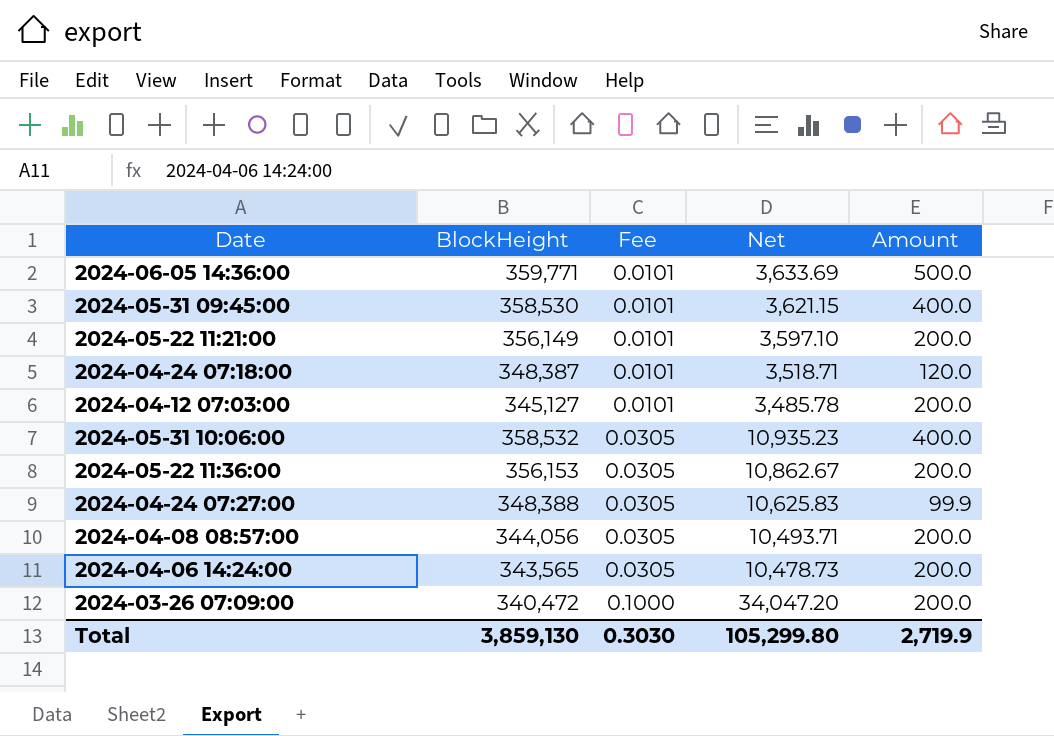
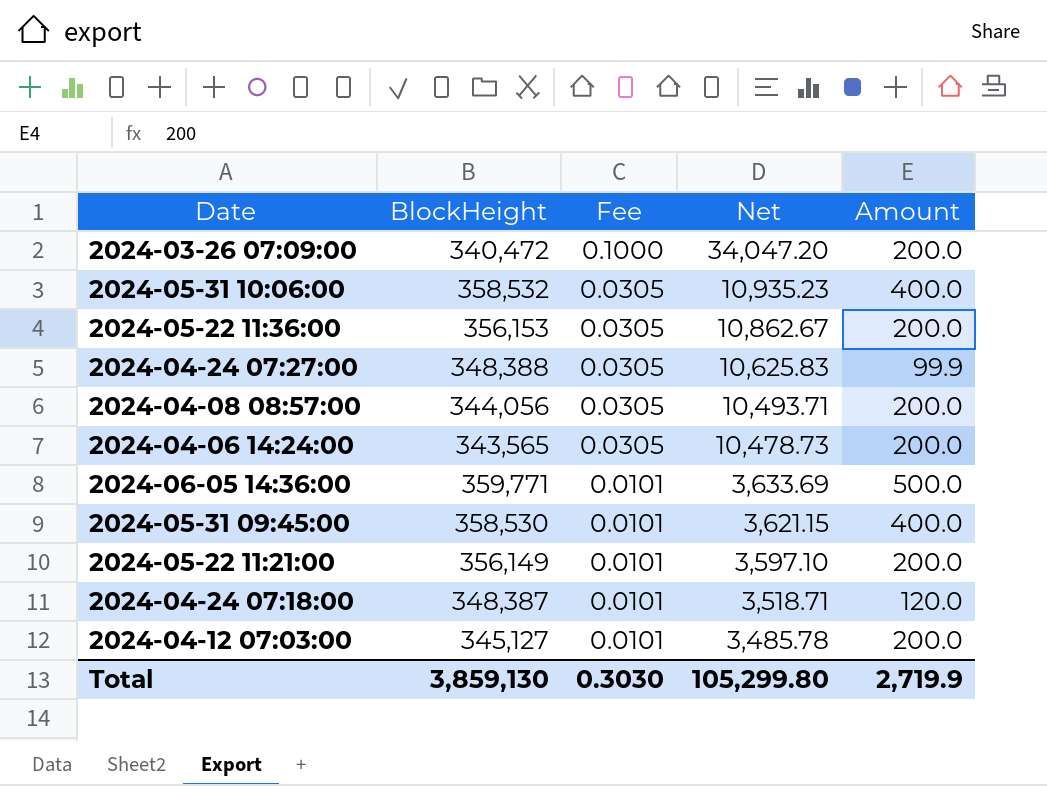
row order: Fee ascending -> Fee descending

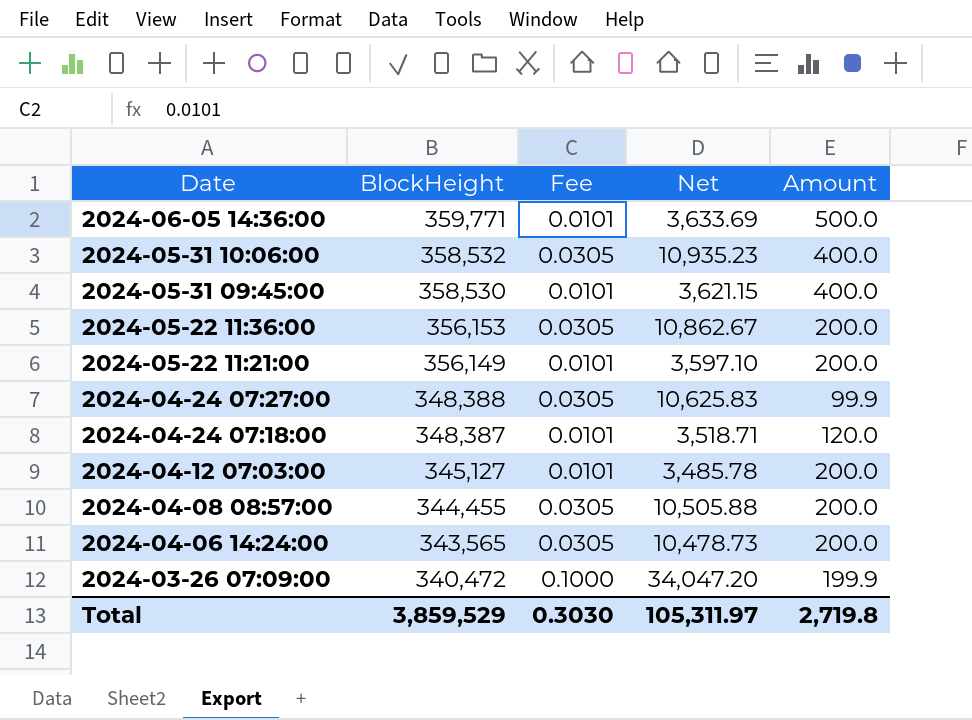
row order: Fee descending -> Date descending
2024-04-08 08:57:00 | BlockHeight: 344,056 -> 344,455
2024-04-08 08:57:00 | Net: 10,493.71 -> 10,505.88
2024-03-26 07:09:00 | Amount: 200.0 -> 199.9
Total | BlockHeight: 3,859,130 -> 3,859,529
Total | Net: 105,299.80 -> 105,311.97
Total | Amount: 2,719.9 -> 2,719.8

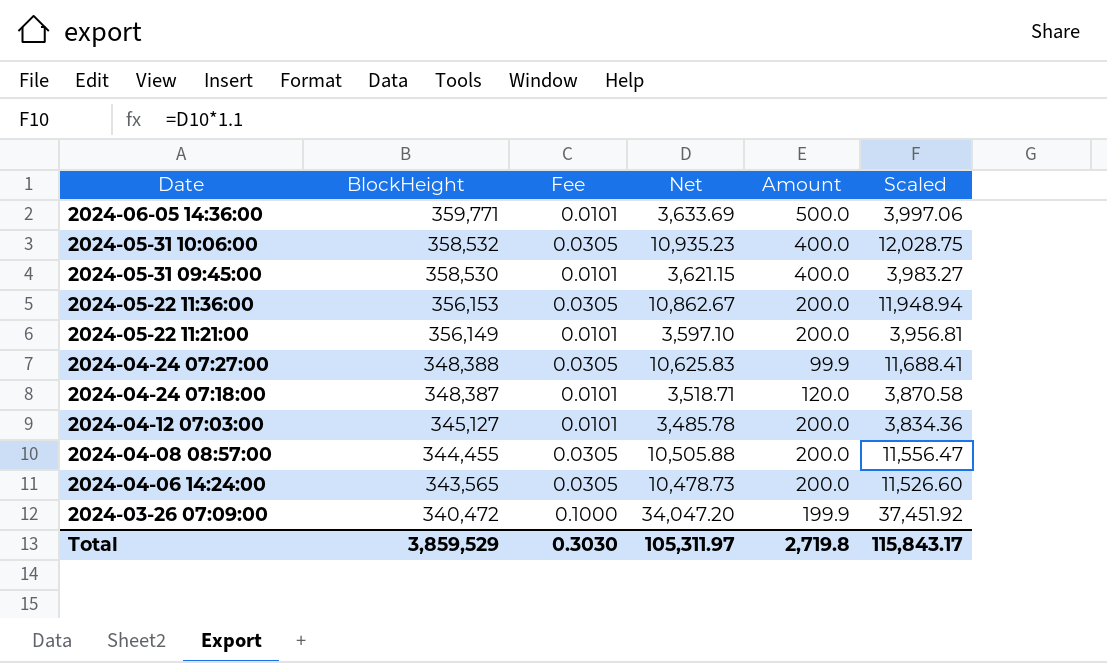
column Scaled | formula: none -> [Net] * 1.1

